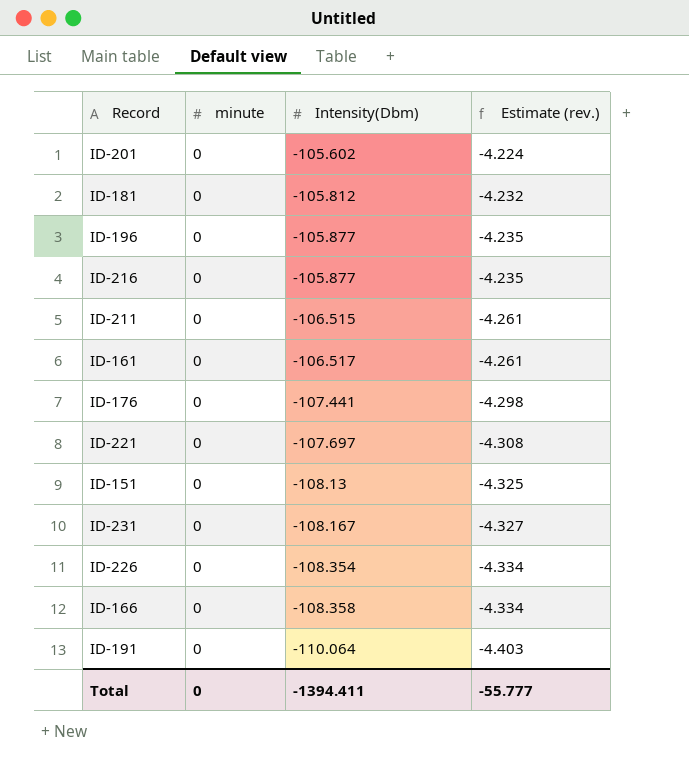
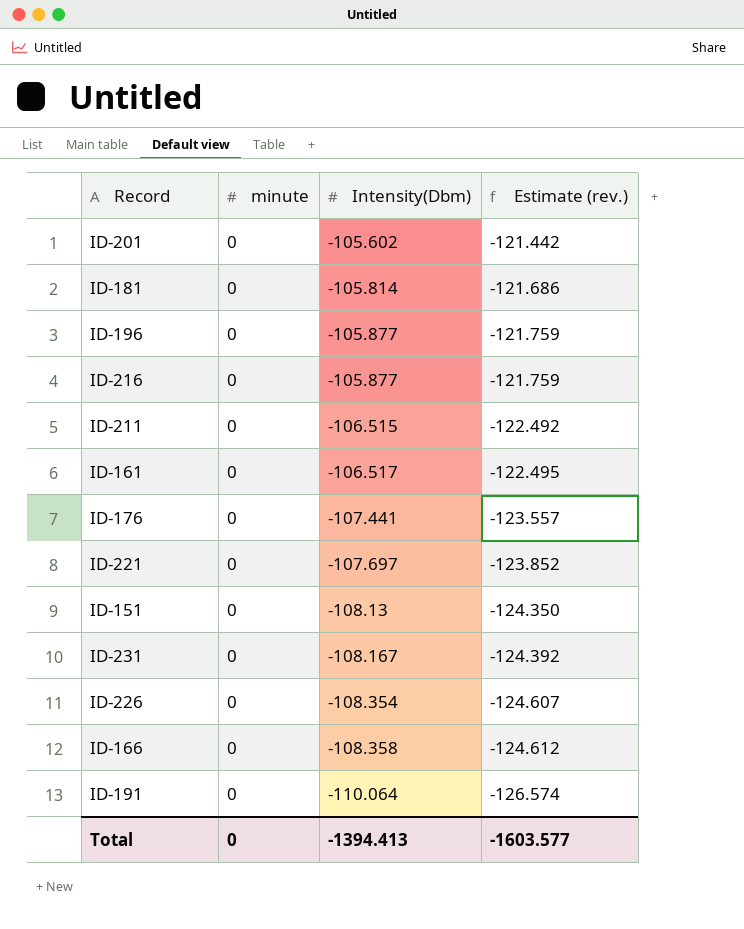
column Estimate (rev.) | formula: [Intensity(Dbm)] * 0.04 -> [Intensity(Dbm)] * 1.15
ID-181 | Intensity(Dbm): -105.812 -> -105.814
Total | Intensity(Dbm): -1394.411 -> -1394.413
Total | Estimate (rev.): -55.777 -> -1603.577

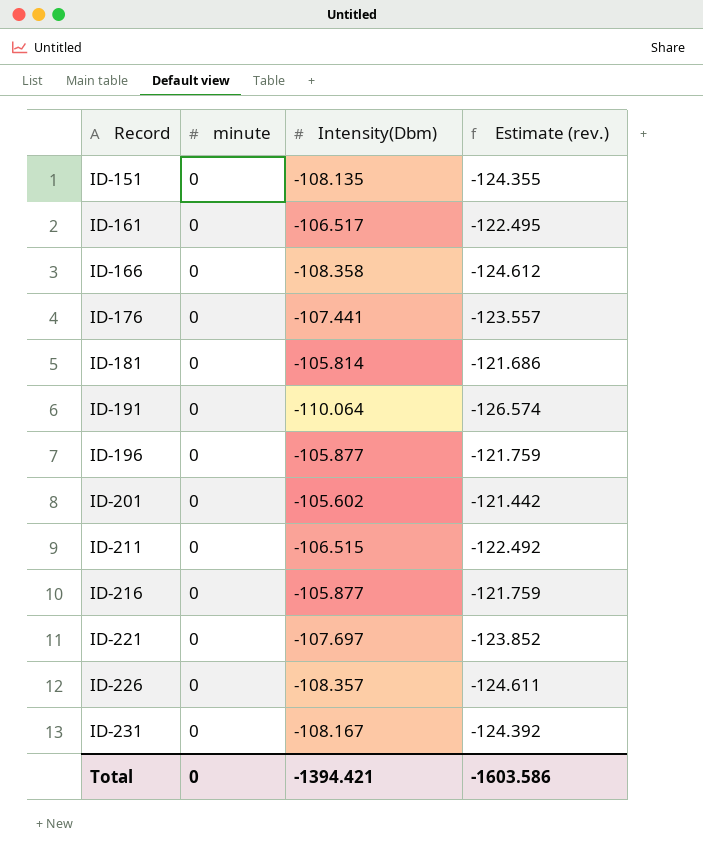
row order: Intensity(Dbm) descending -> Record ascending
ID-151 | Intensity(Dbm): -108.13 -> -108.135
ID-151 | Estimate (rev.): -124.350 -> -124.355
ID-226 | Intensity(Dbm): -108.354 -> -108.357
ID-226 | Estimate (rev.): -124.607 -> -124.611
Total | Intensity(Dbm): -1394.413 -> -1394.421
Total | Estimate (rev.): -1603.577 -> -1603.586

